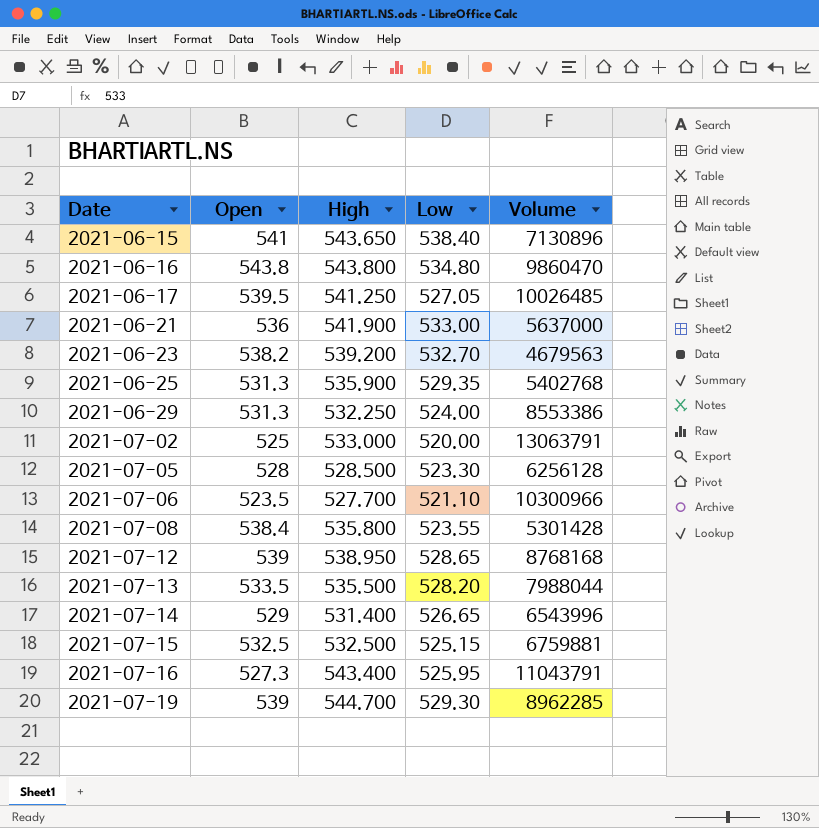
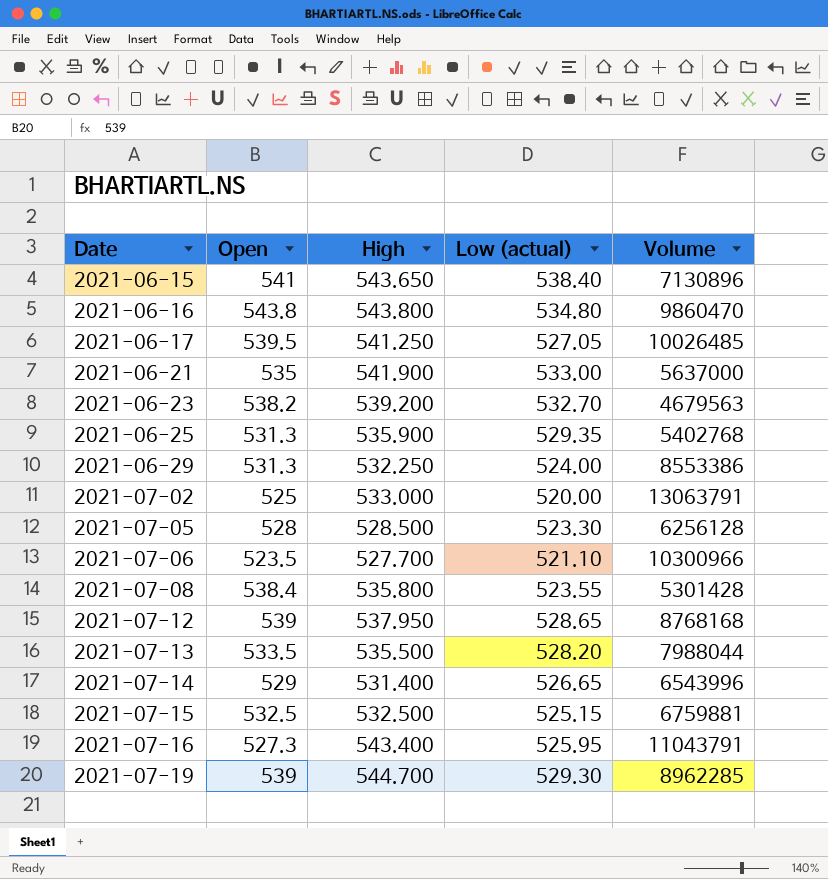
column name: Low -> Low (actual)
2021-06-21 | Open: 536 -> 535
2021-07-12 | High: 538.950 -> 537.950

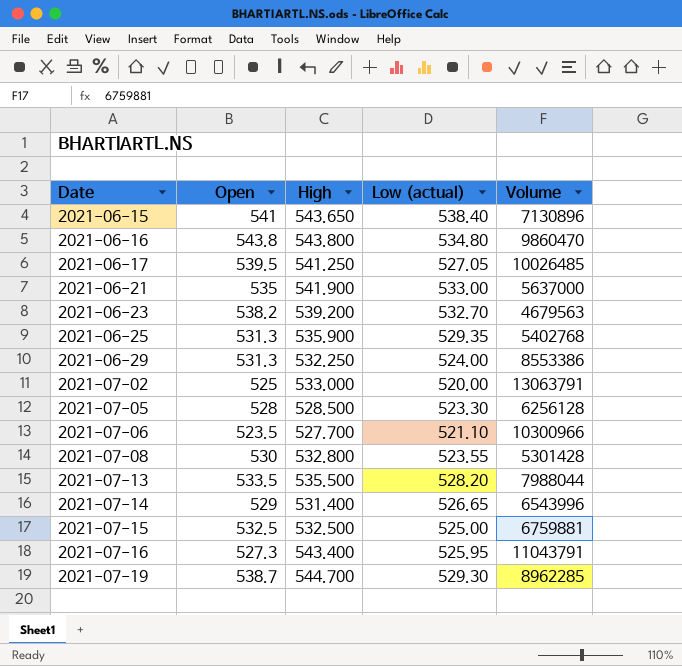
row 2021-07-12: 539 | 537.950 | 528.65 | 8768168 -> none
2021-07-08 | Open: 538.4 -> 530
2021-07-08 | High: 535.800 -> 532.800
2021-07-15 | Low (actual): 525.15 -> 525.00
2021-07-19 | Open: 539 -> 538.7

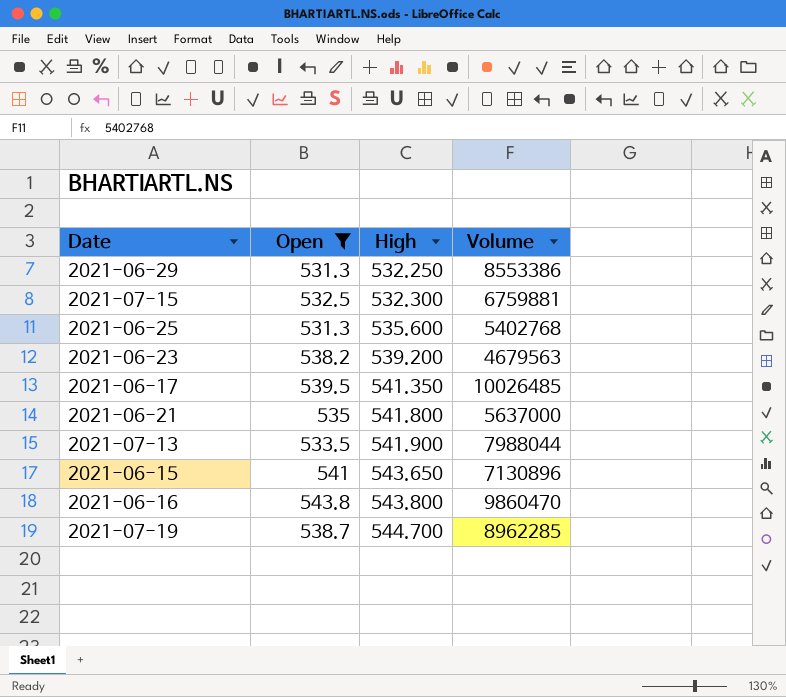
filter: none -> Open >= 531.3
row order: Date ascending -> High ascending
column Low (actual) | position: 4 -> none
2021-07-15 | High: 532.500 -> 532.300
2021-06-25 | High: 535.900 -> 535.600
2021-06-17 | High: 541.250 -> 541.350
2021-06-21 | High: 541.900 -> 541.800
2021-07-13 | High: 535.500 -> 541.900

